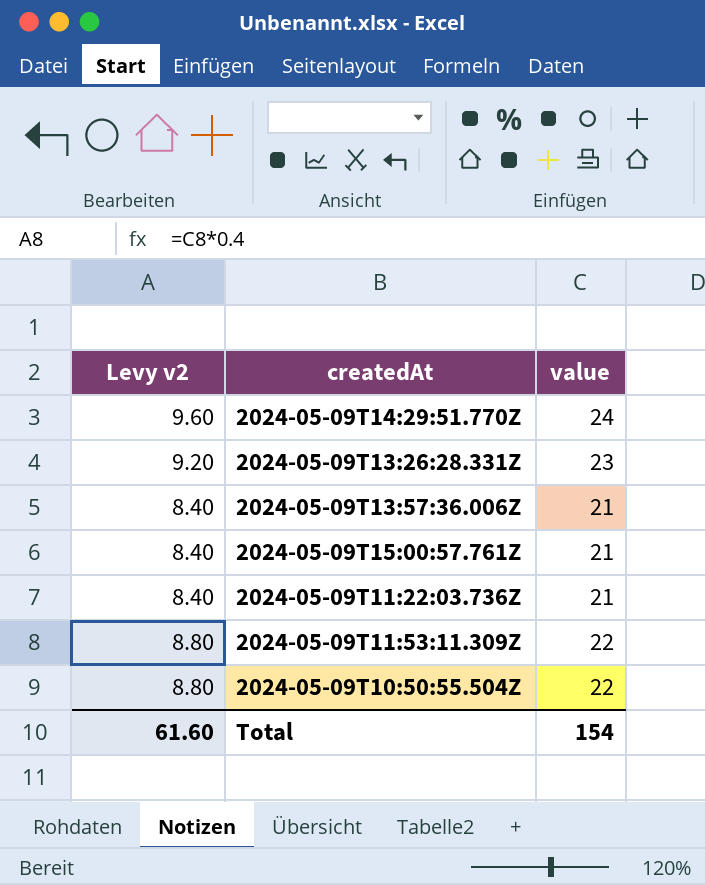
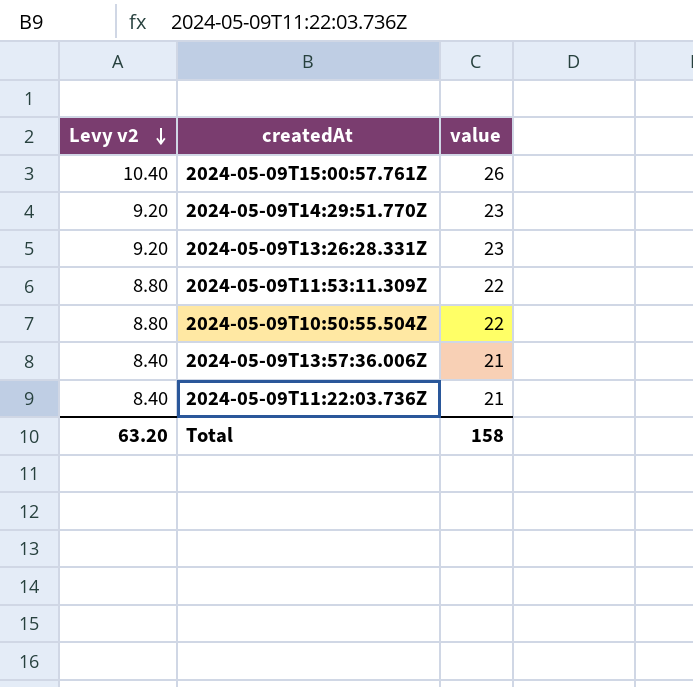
row order: none -> Levy v2 descending
2024-05-09T15:00:57.761Z | Levy v2: 8.40 -> 10.40
2024-05-09T15:00:57.761Z | value: 21 -> 26
2024-05-09T14:29:51.770Z | Levy v2: 9.60 -> 9.20
2024-05-09T14:29:51.770Z | value: 24 -> 23
Total | Levy v2: 61.60 -> 63.20
Total | value: 154 -> 158

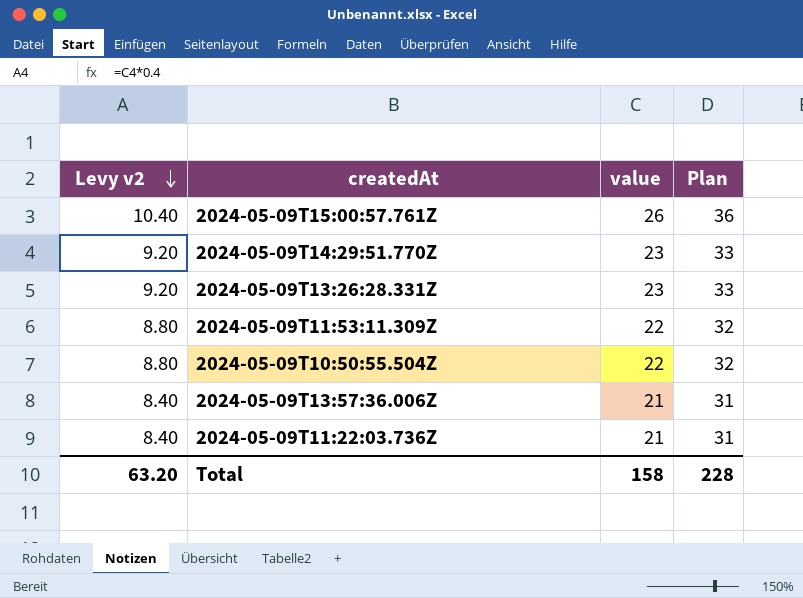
column Plan | formula: none -> [value] + 10

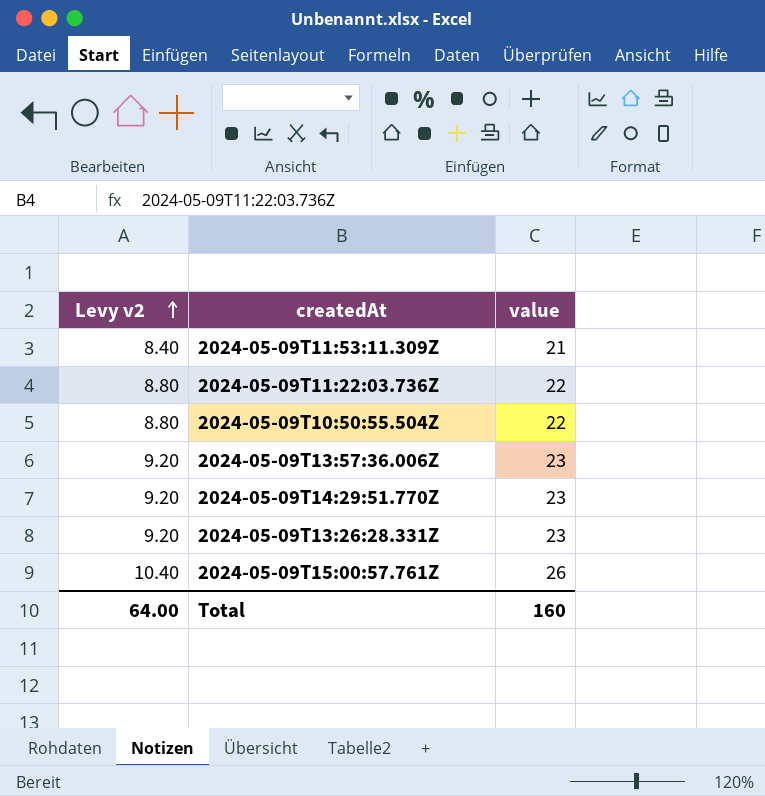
row order: Levy v2 descending -> Levy v2 ascending
column Plan | formula: [value] + 10 -> none
2024-05-09T11:53:11.309Z | Levy v2: 8.80 -> 8.40
2024-05-09T11:53:11.309Z | value: 22 -> 21
2024-05-09T11:22:03.736Z | Levy v2: 8.40 -> 8.80
2024-05-09T11:22:03.736Z | value: 21 -> 22
2024-05-09T13:57:36.006Z | Levy v2: 8.40 -> 9.20
2024-05-09T13:57:36.006Z | value: 21 -> 23
Total | Levy v2: 63.20 -> 64.00
Total | value: 158 -> 160

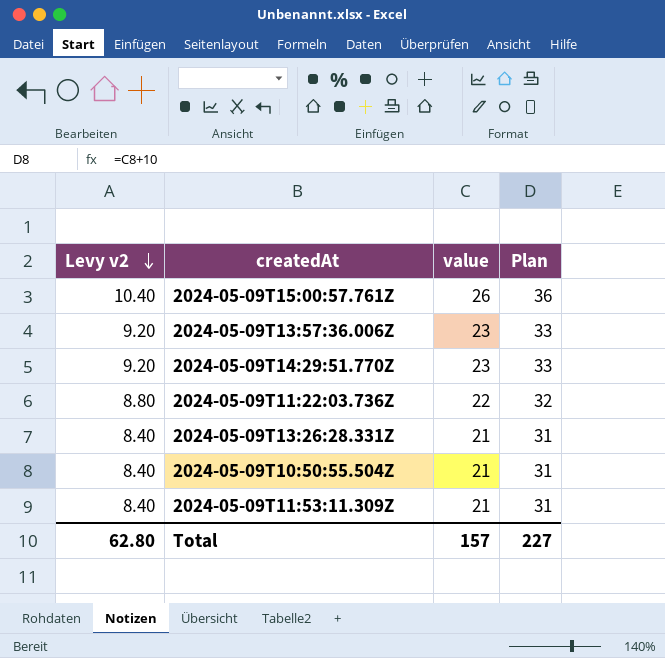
row order: Levy v2 ascending -> Levy v2 descending
column Plan | formula: none -> [value] + 10
2024-05-09T13:26:28.331Z | Levy v2: 9.20 -> 8.40
2024-05-09T13:26:28.331Z | value: 23 -> 21
2024-05-09T10:50:55.504Z | Levy v2: 8.80 -> 8.40
2024-05-09T10:50:55.504Z | value: 22 -> 21
Total | Levy v2: 64.00 -> 62.80
Total | value: 160 -> 157

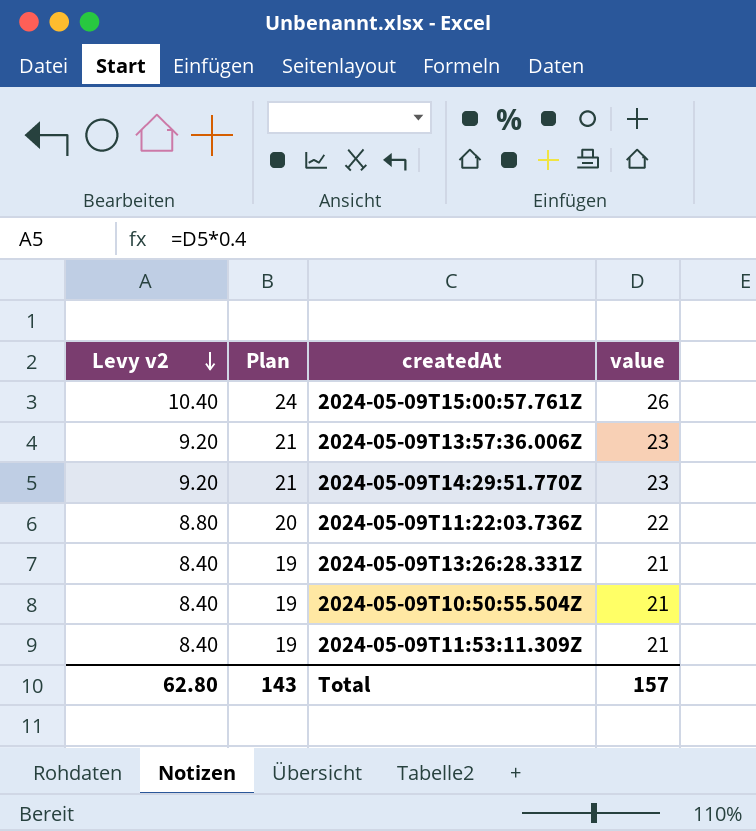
column Plan | formula: [value] + 10 -> [value] - 2
column Plan | position: 4 -> 2
Total | Plan: 227 -> 143

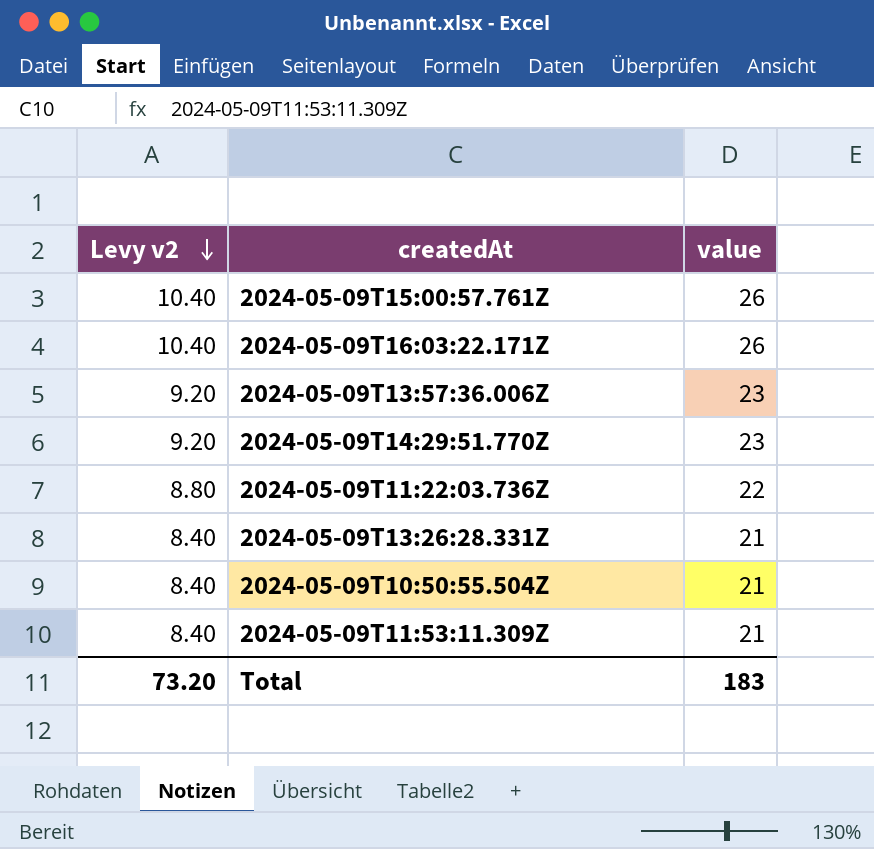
column Plan | formula: [value] - 2 -> none
row 2024-05-09T16:03:22.171Z: none -> 10.40 | 26
Total | Levy v2: 62.80 -> 73.20
Total | value: 157 -> 183

